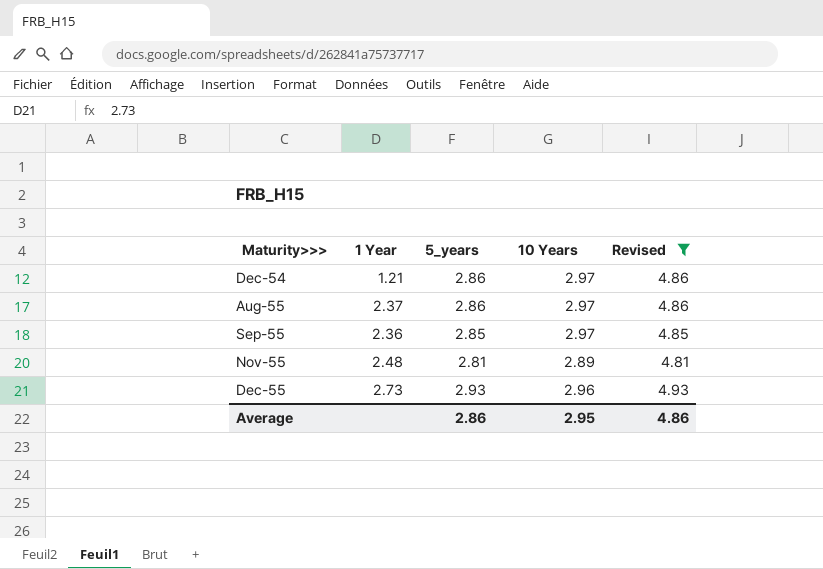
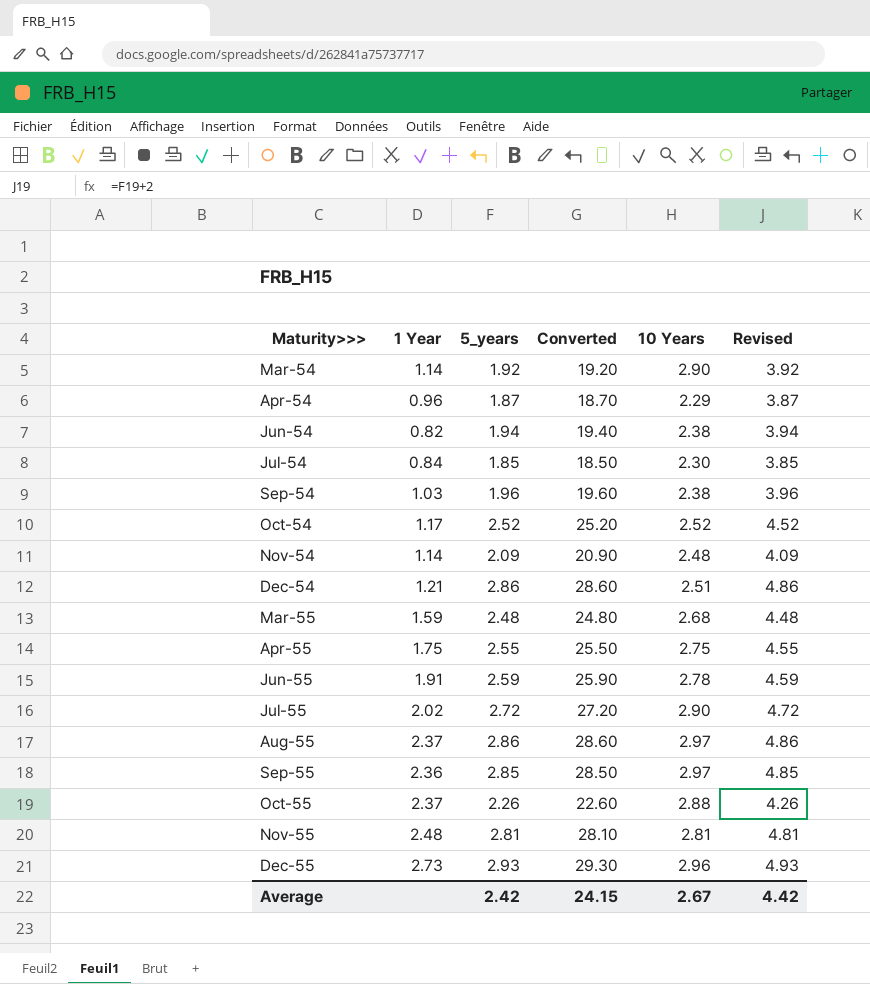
filter: Revised >= 4.81 -> none
column Converted | formula: none -> [5_years] * 10
Dec-54 | 10 Years: 2.97 -> 2.51
Nov-55 | 10 Years: 2.89 -> 2.81
Average | 5_years: 2.86 -> 2.42
Average | 10 Years: 2.95 -> 2.67
Average | Revised: 4.86 -> 4.42

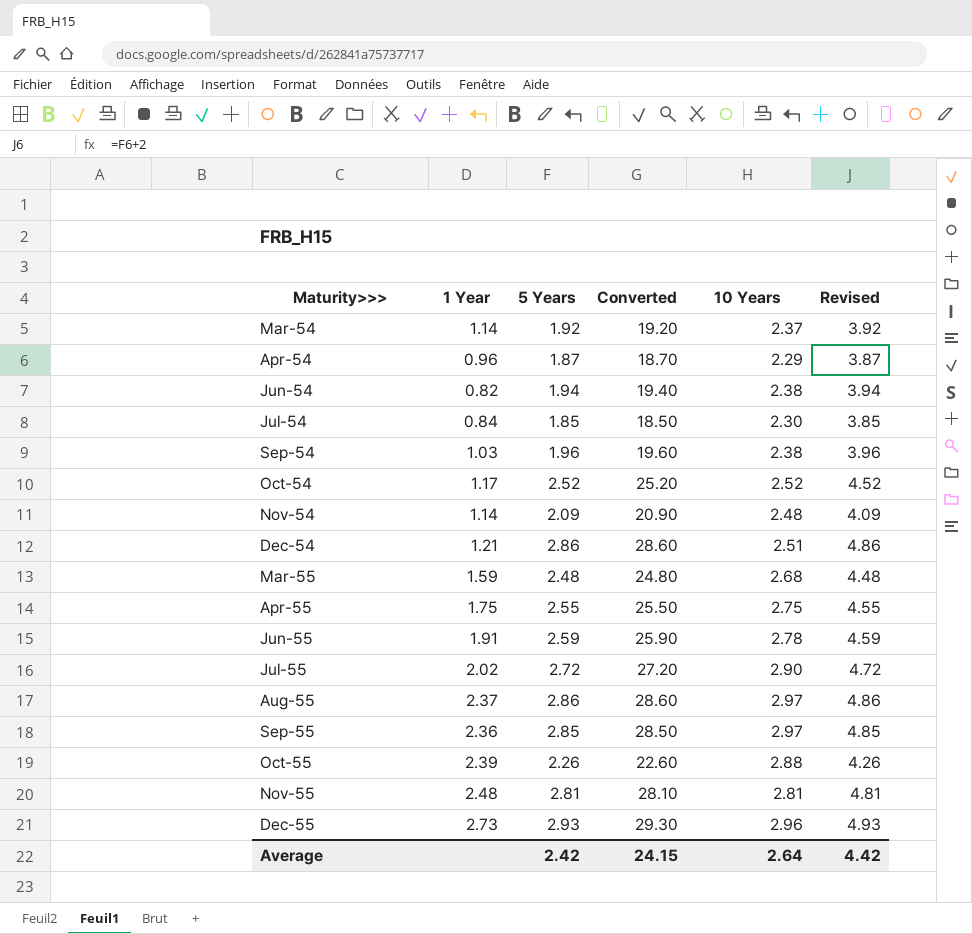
column name: 5_years -> 5 Years
Mar-54 | 10 Years: 2.90 -> 2.37
Oct-55 | 1 Year: 2.37 -> 2.39
Average | 10 Years: 2.67 -> 2.64

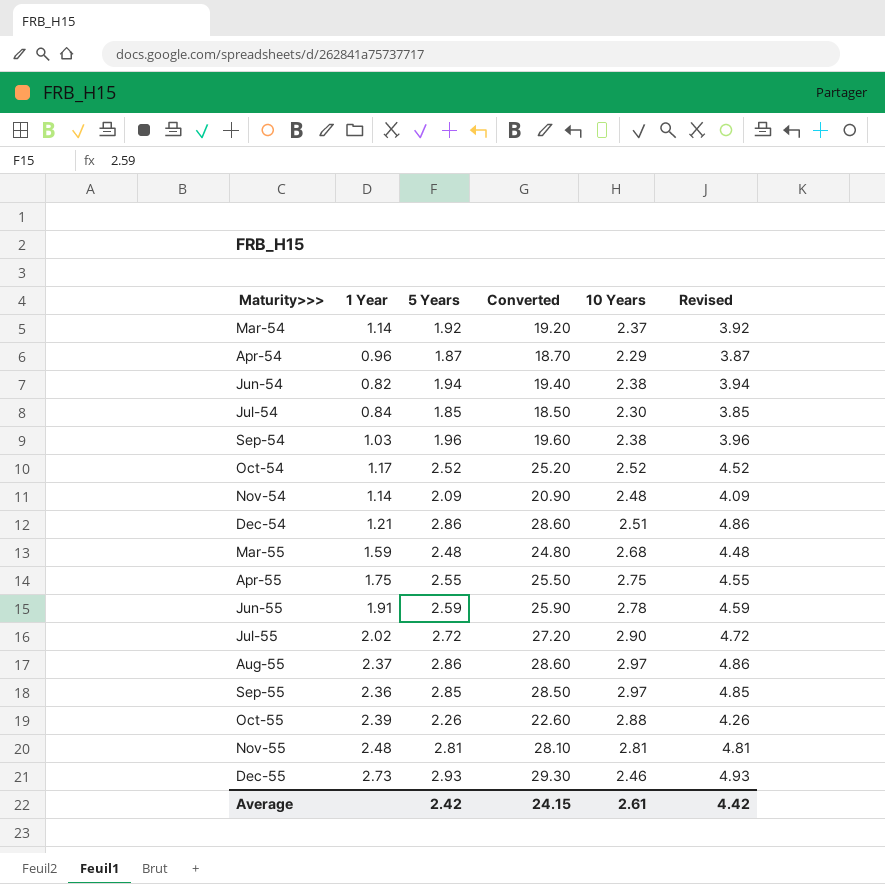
Dec-55 | 10 Years: 2.96 -> 2.46
Average | 10 Years: 2.64 -> 2.61

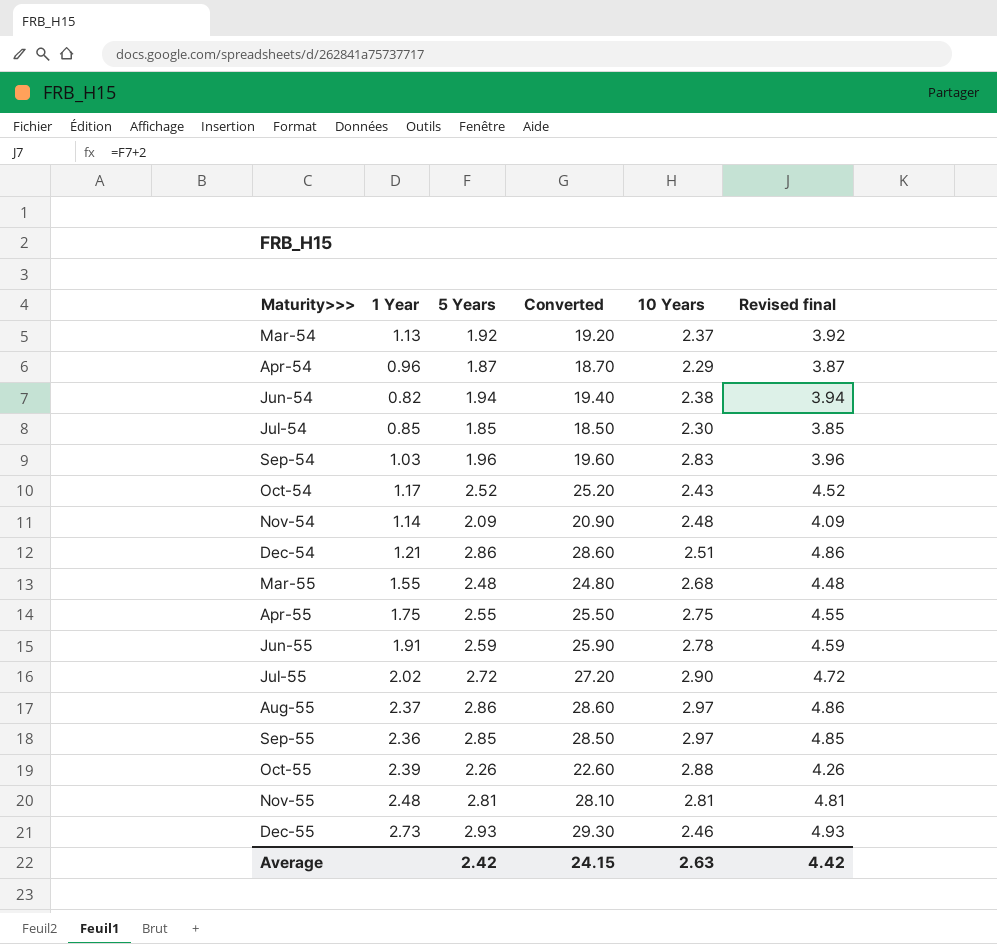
column name: Revised -> Revised final
Mar-54 | 1 Year: 1.14 -> 1.13
Jul-54 | 1 Year: 0.84 -> 0.85
Sep-54 | 10 Years: 2.38 -> 2.83
Oct-54 | 10 Years: 2.52 -> 2.43
Mar-55 | 1 Year: 1.59 -> 1.55
Average | 10 Years: 2.61 -> 2.63

